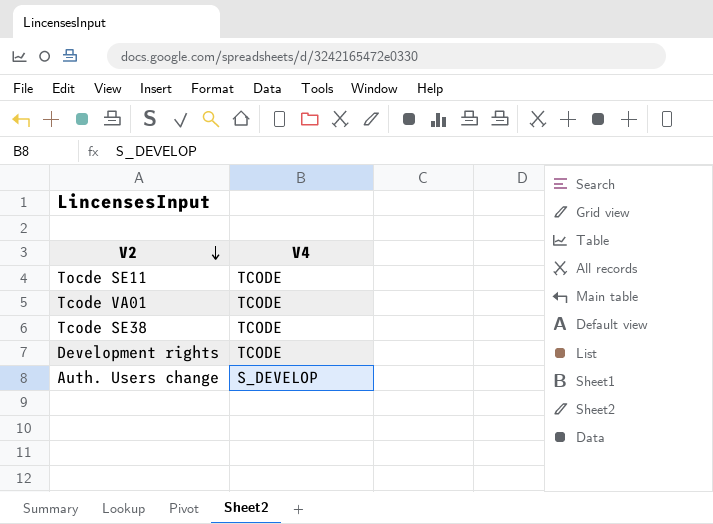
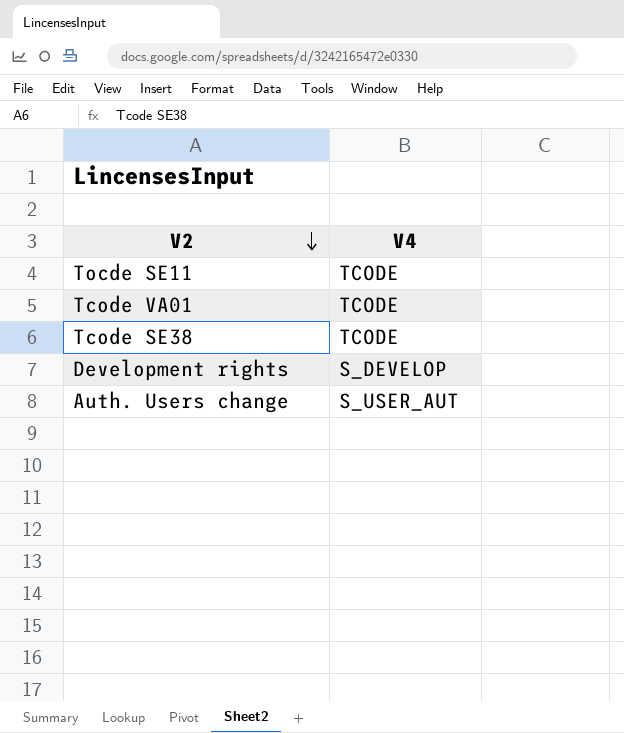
Development rights | V4: TCODE -> S_DEVELOP
Auth. Users change | V4: S_DEVELOP -> S_USER_AUT

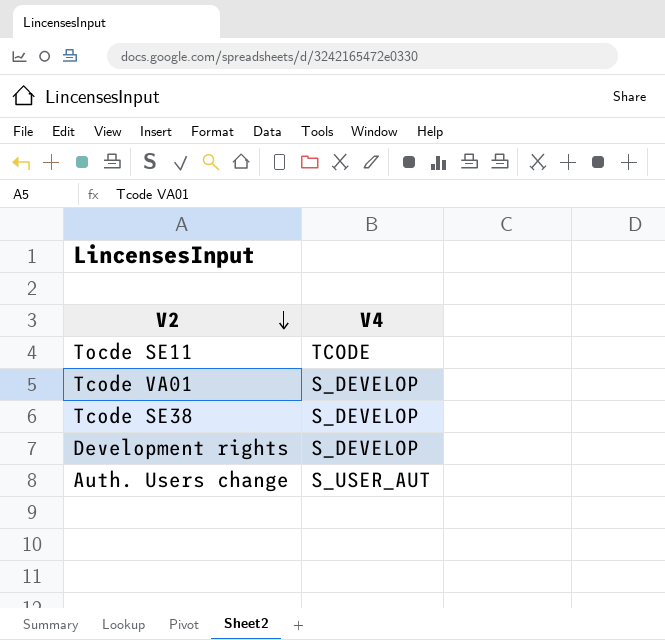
Tcode VA01 | V4: TCODE -> S_DEVELOP
Tcode SE38 | V4: TCODE -> S_DEVELOP

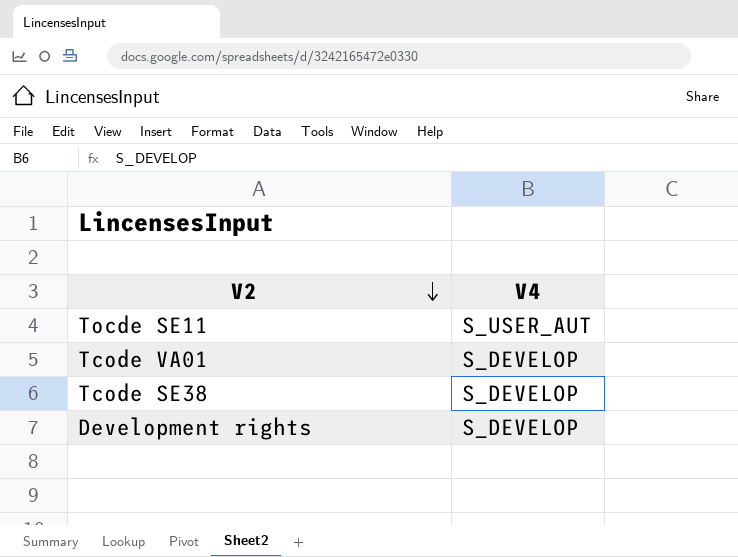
row Auth. Users change: S_USER_AUT -> none
Tocde SE11 | V4: TCODE -> S_USER_AUT

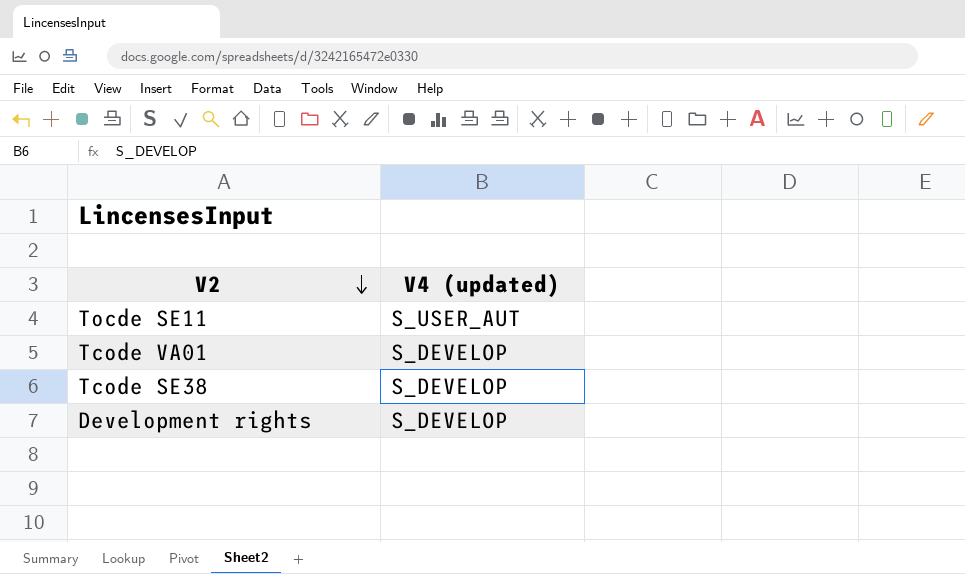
column name: V4 -> V4 (updated)

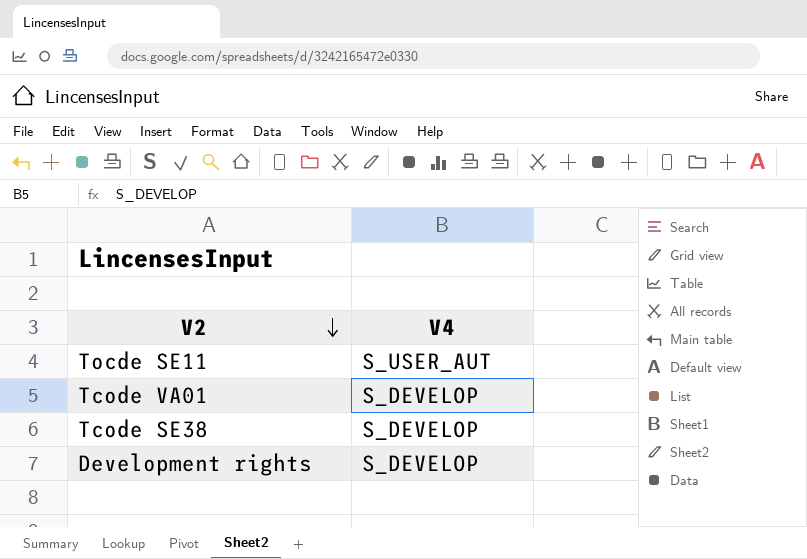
column name: V4 (updated) -> V4

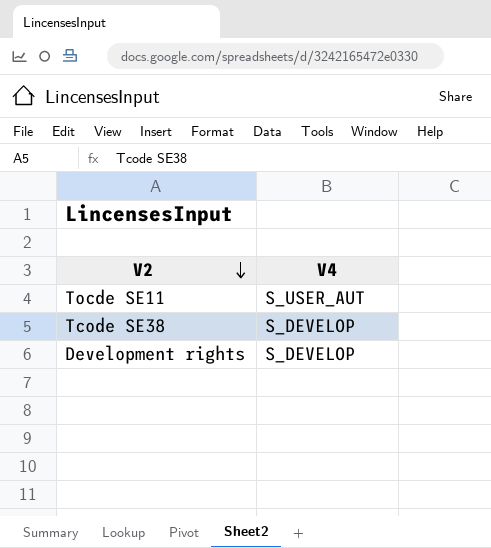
row Tcode VA01: S_DEVELOP -> none

